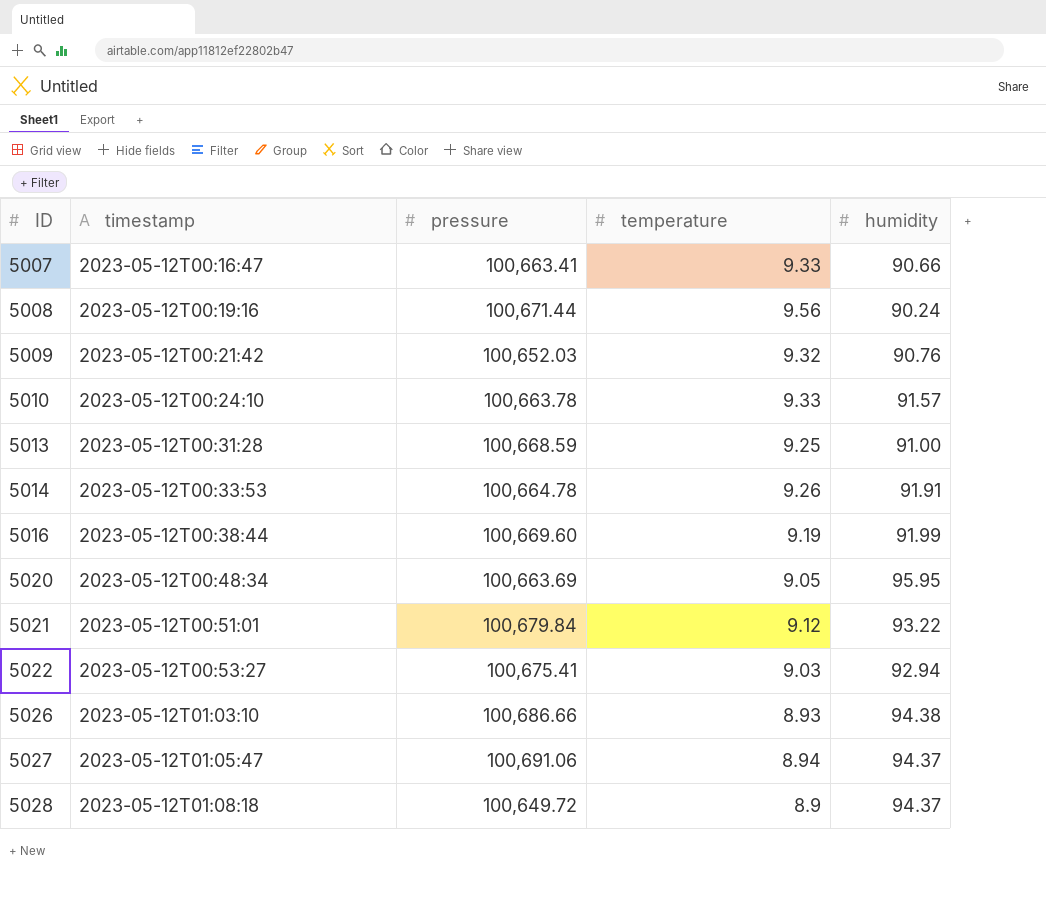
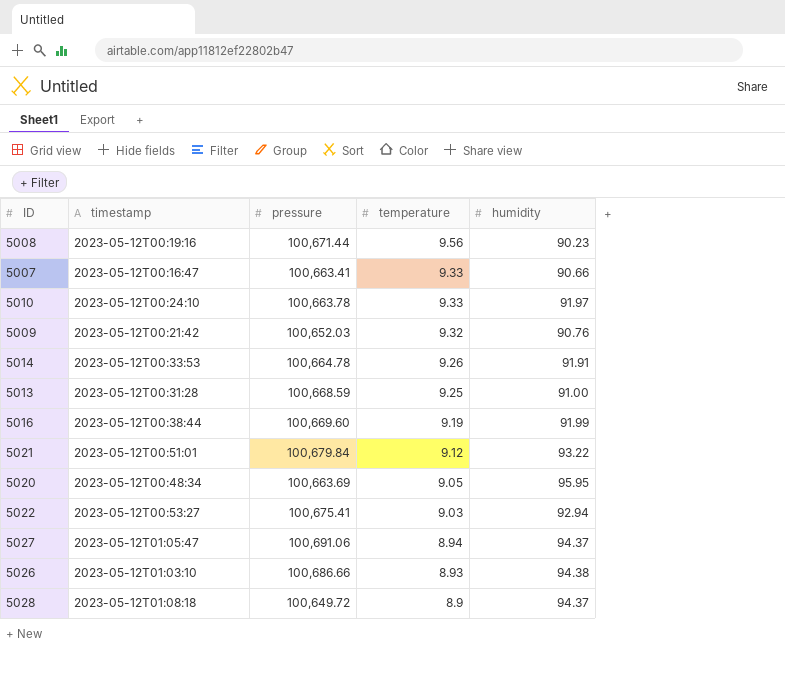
row order: ID ascending -> temperature descending
5008 | humidity: 90.24 -> 90.23
5010 | humidity: 91.57 -> 91.97

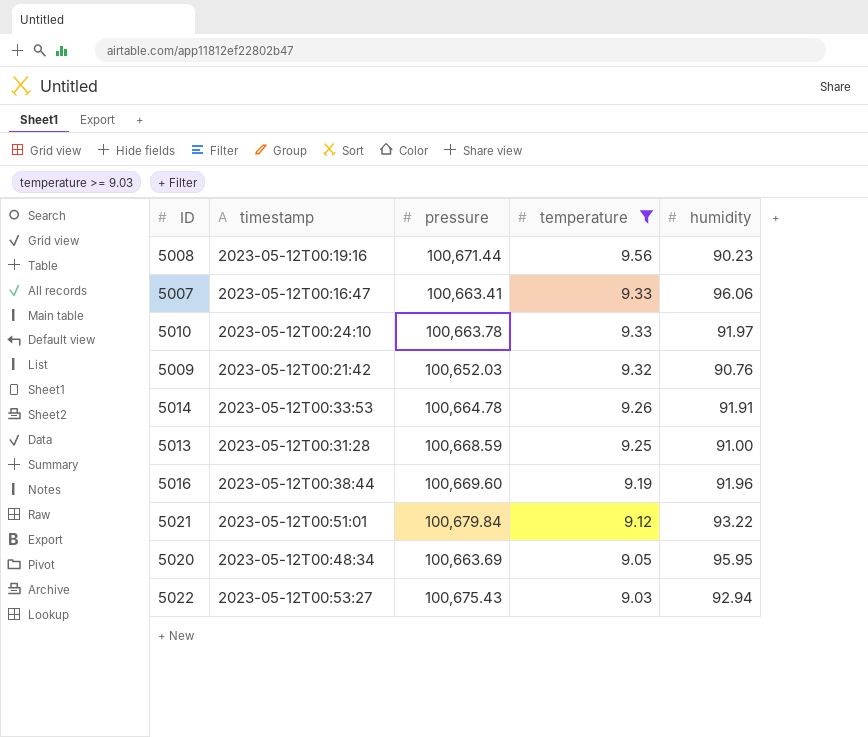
filter: none -> temperature >= 9.03
5007 | humidity: 90.66 -> 96.06
5016 | humidity: 91.99 -> 91.96
5022 | pressure: 100,675.41 -> 100,675.43

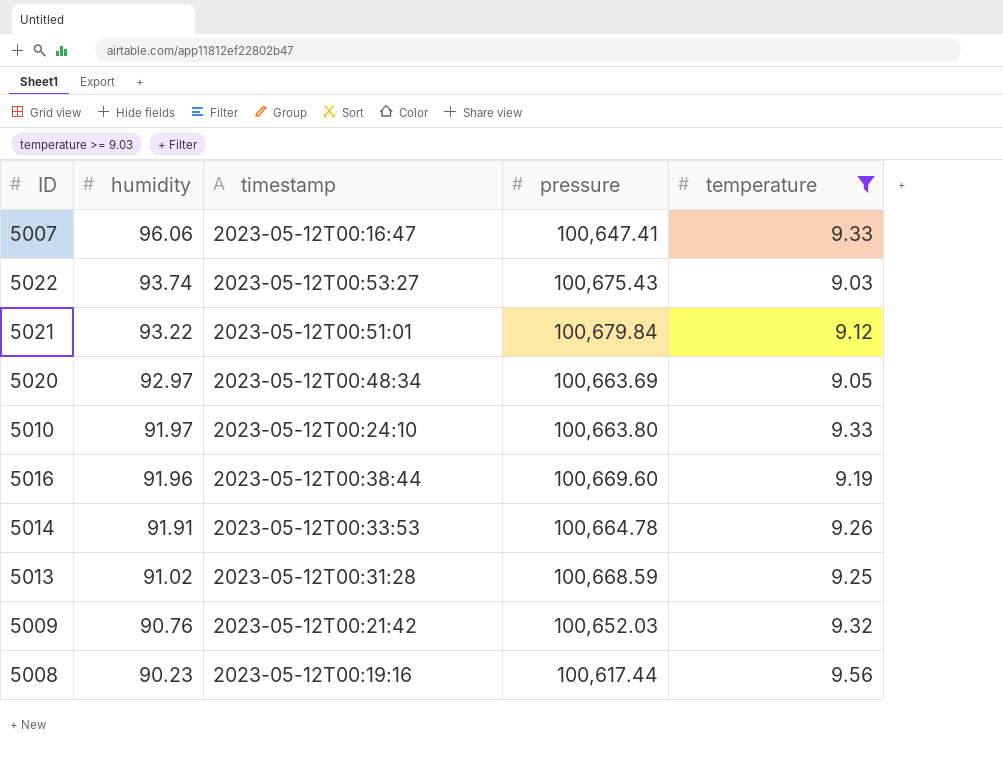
row order: temperature descending -> humidity descending
column humidity | position: 5 -> 2
5007 | pressure: 100,663.41 -> 100,647.41
5022 | humidity: 92.94 -> 93.74
5020 | humidity: 95.95 -> 92.97
5010 | pressure: 100,663.78 -> 100,663.80
5013 | humidity: 91.00 -> 91.02
5008 | pressure: 100,671.44 -> 100,617.44

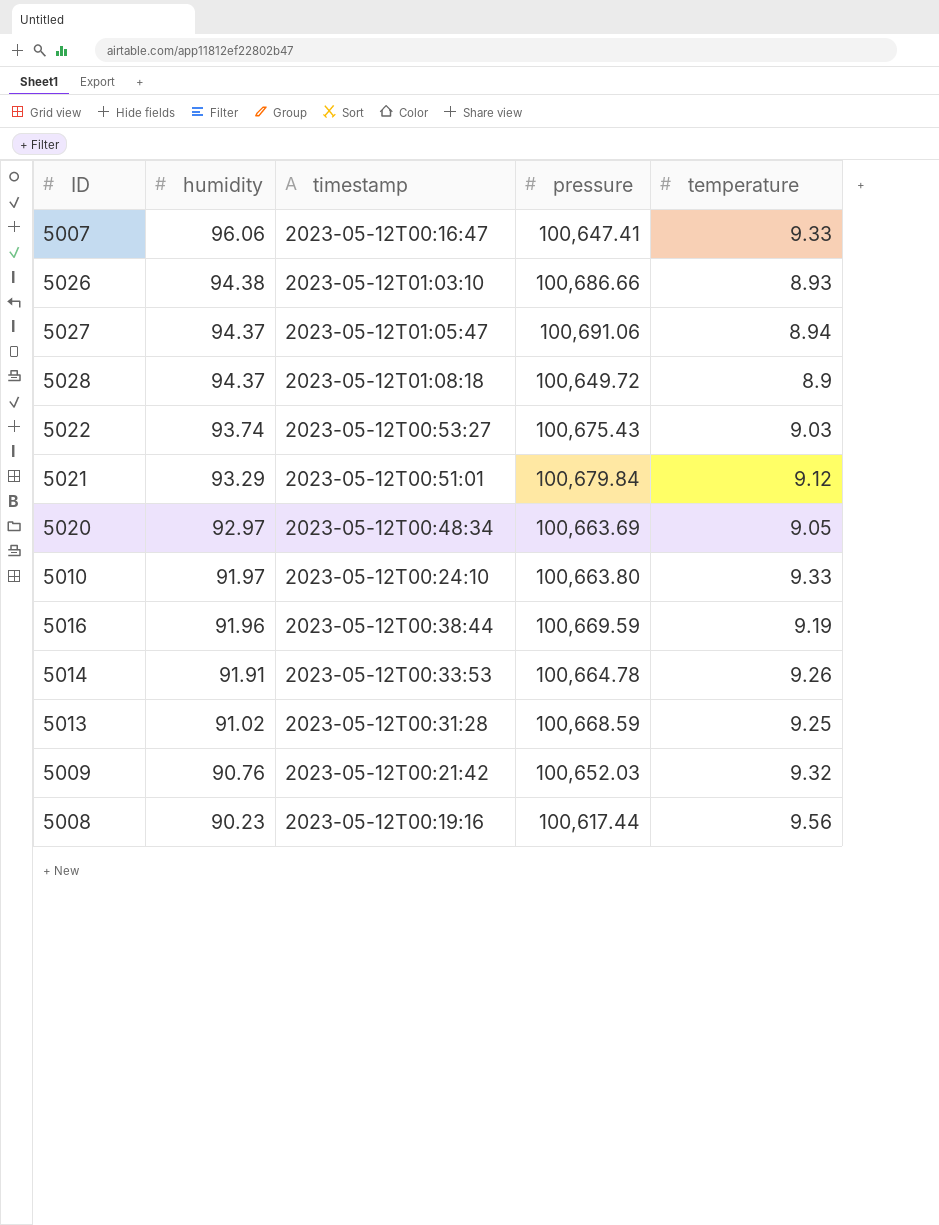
filter: temperature >= 9.03 -> none
5021 | humidity: 93.22 -> 93.29
5016 | pressure: 100,669.60 -> 100,669.59

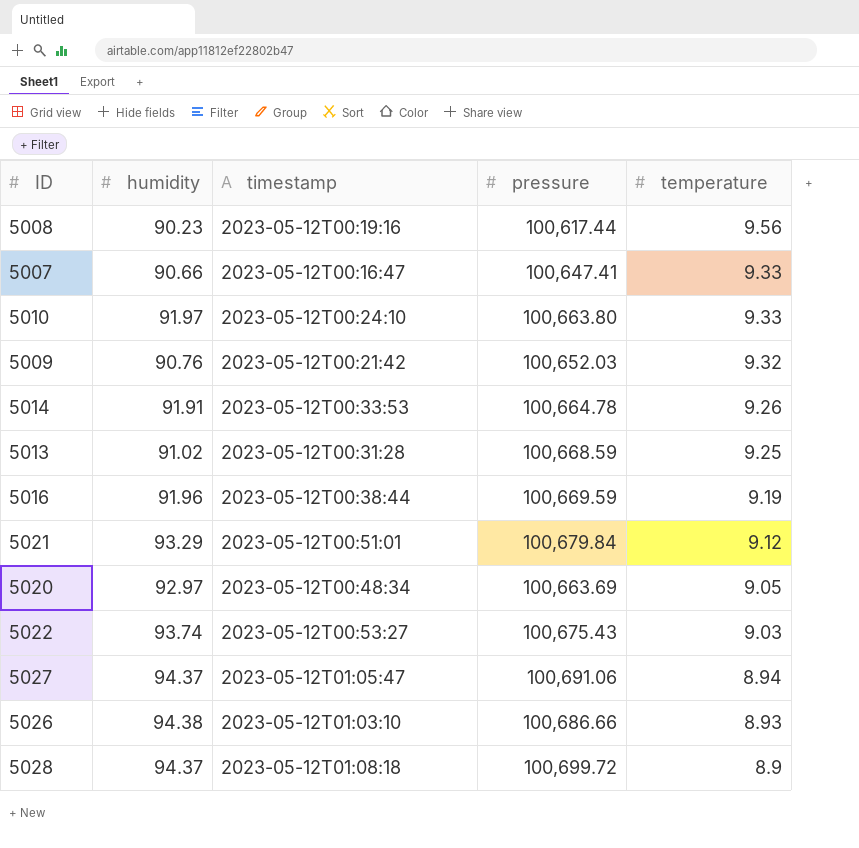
row order: humidity descending -> temperature descending
5007 | humidity: 96.06 -> 90.66
5028 | pressure: 100,649.72 -> 100,699.72

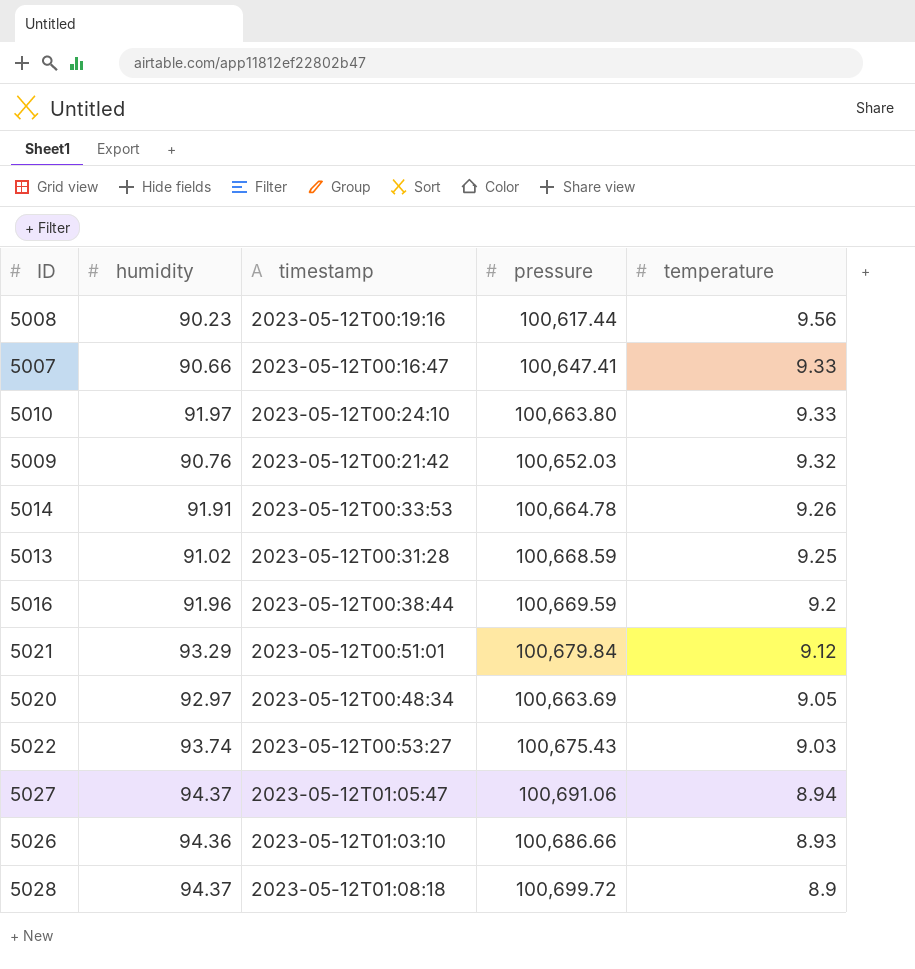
5016 | temperature: 9.19 -> 9.2
5026 | humidity: 94.38 -> 94.36

